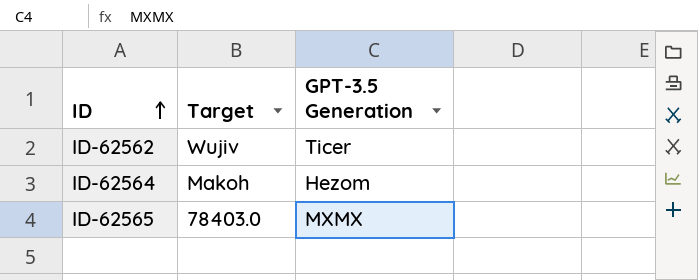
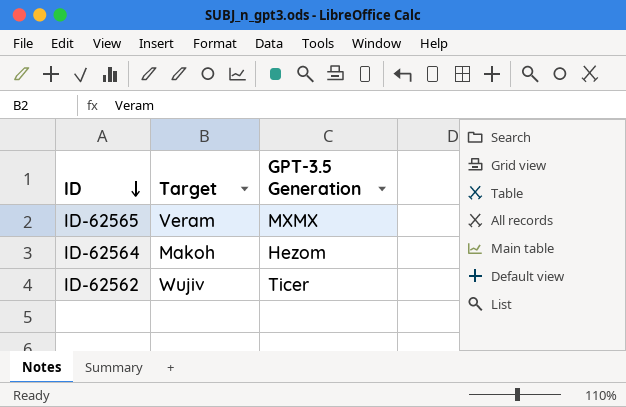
row order: ID ascending -> ID descending
ID-62565 | Target: 78403.0 -> Veram

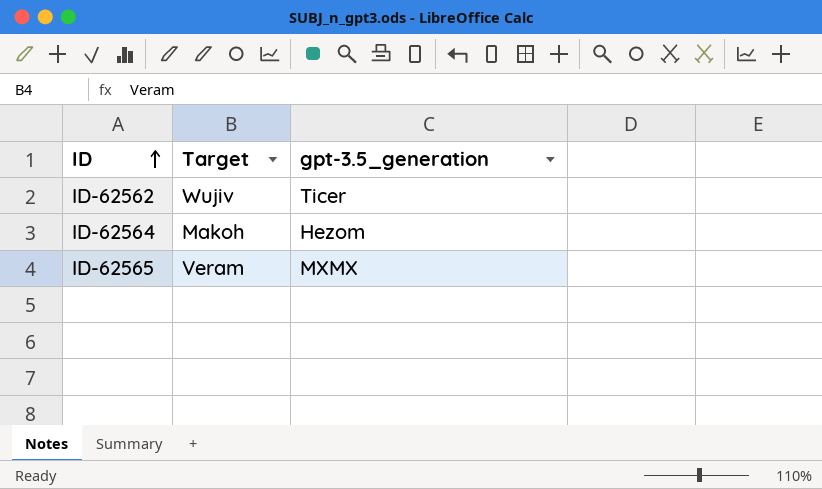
row order: ID descending -> ID ascending
column name: GPT-3.5 Generation -> gpt-3.5_generation

